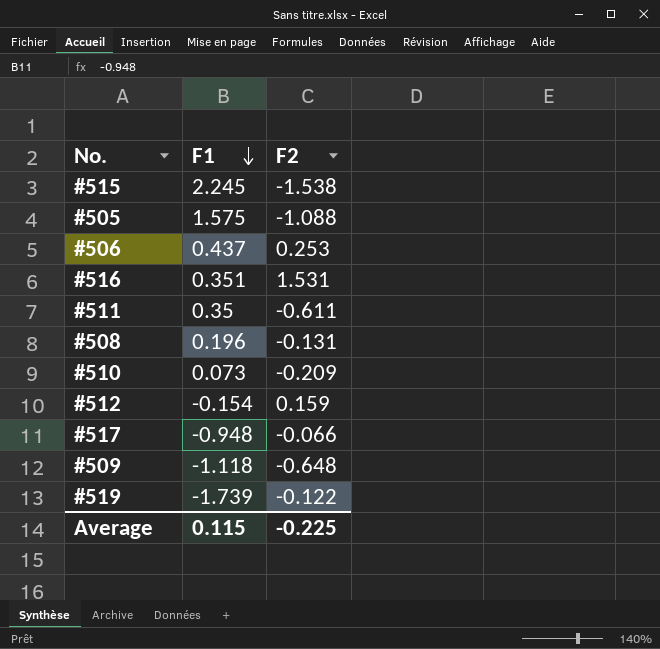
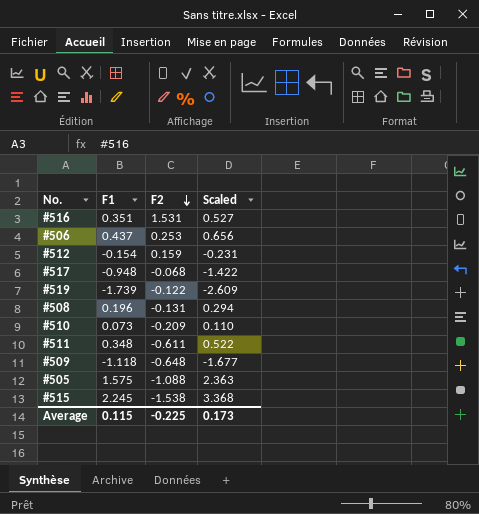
row order: F1 descending -> F2 descending
column Scaled | formula: none -> [F1] * 1.5
#517 | F2: -0.066 -> -0.068
#511 | F1: 0.35 -> 0.348

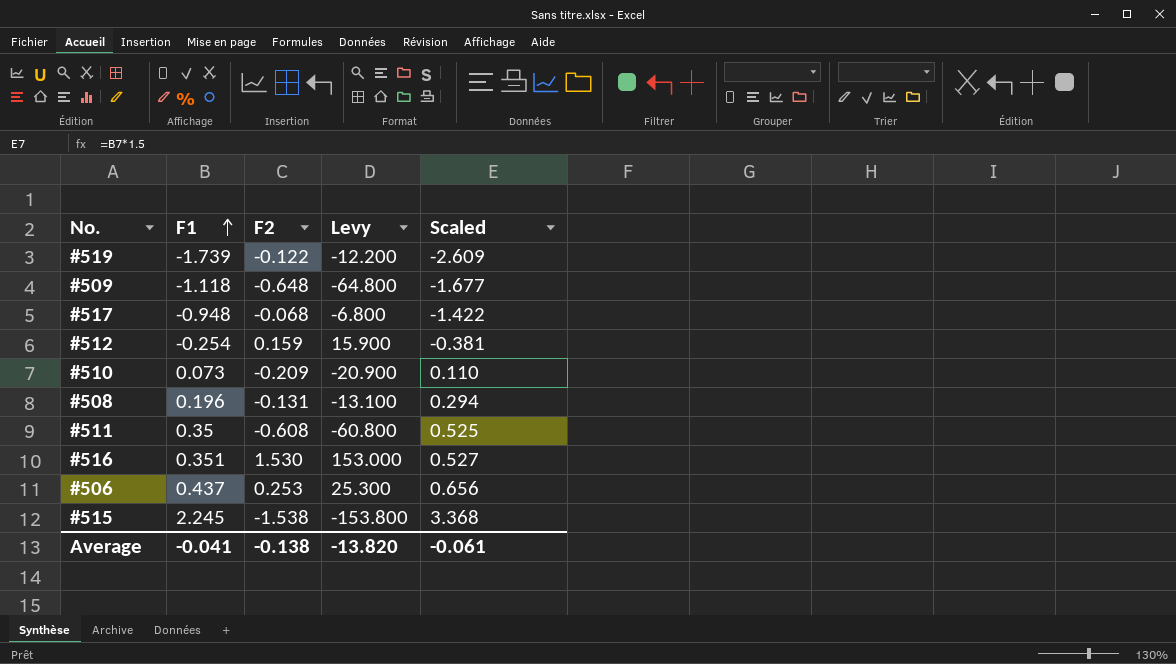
row order: F2 descending -> F1 ascending
column Levy | formula: none -> [F2] * 100
row #505: 1.575 | -1.088 | 2.363 -> none
#512 | F1: -0.154 -> -0.254
#512 | Scaled: -0.231 -> -0.381
#511 | F1: 0.348 -> 0.35
#511 | F2: -0.611 -> -0.608
#511 | Scaled: 0.522 -> 0.525
#516 | F2: 1.531 -> 1.530
Average | F1: 0.115 -> -0.041
Average | F2: -0.225 -> -0.138
Average | Scaled: 0.173 -> -0.061

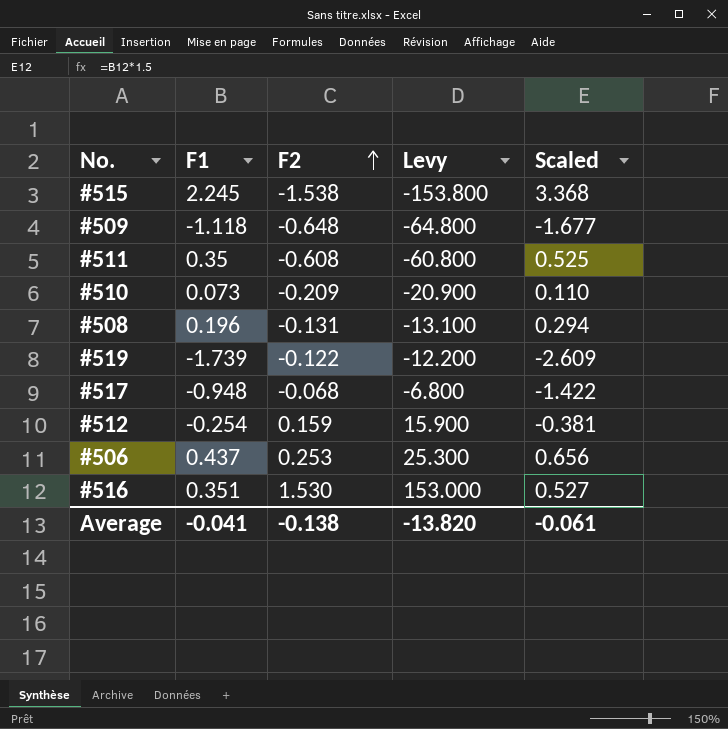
row order: F1 ascending -> F2 ascending

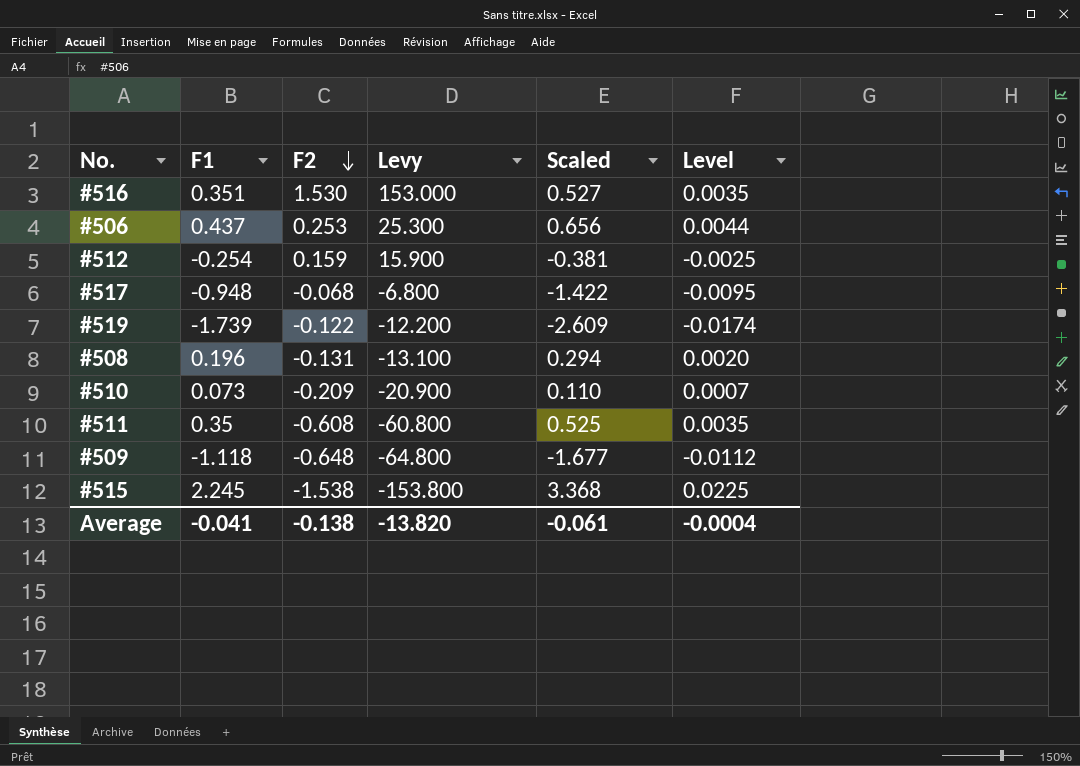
row order: F2 ascending -> F2 descending
column Level | formula: none -> [F1] * 0.01

